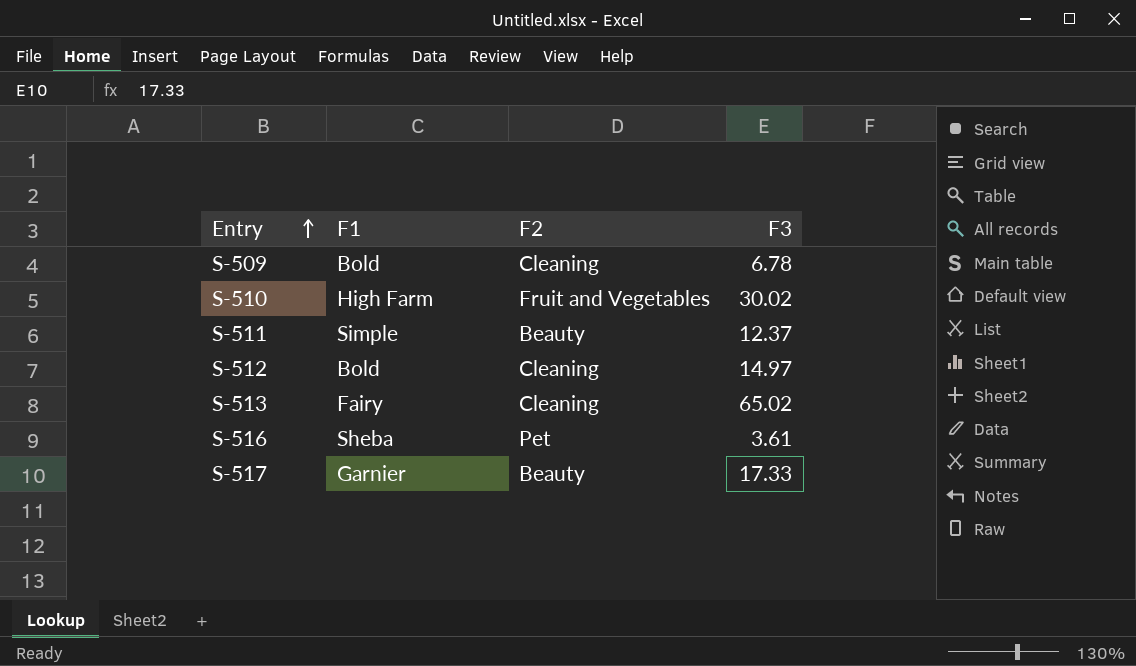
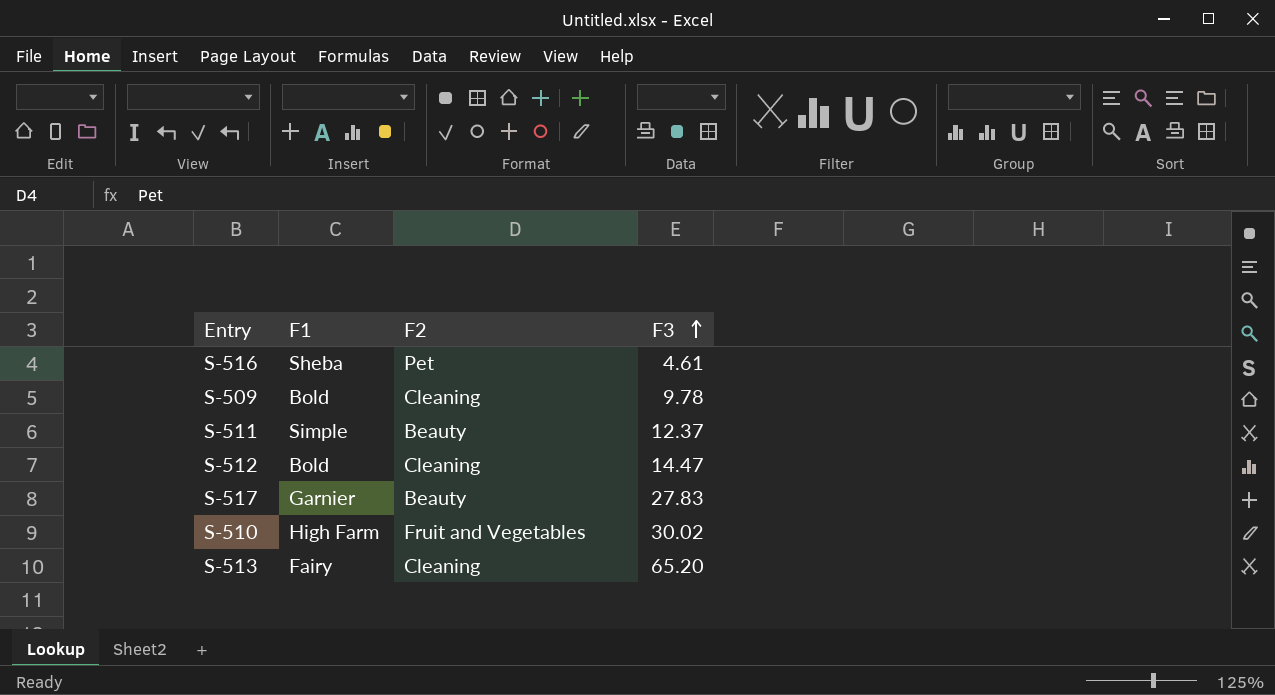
row order: Entry ascending -> F3 ascending
S-516 | F3: 3.61 -> 4.61
S-509 | F3: 6.78 -> 9.78
S-512 | F3: 14.97 -> 14.47
S-517 | F3: 17.33 -> 27.83
S-513 | F3: 65.02 -> 65.20

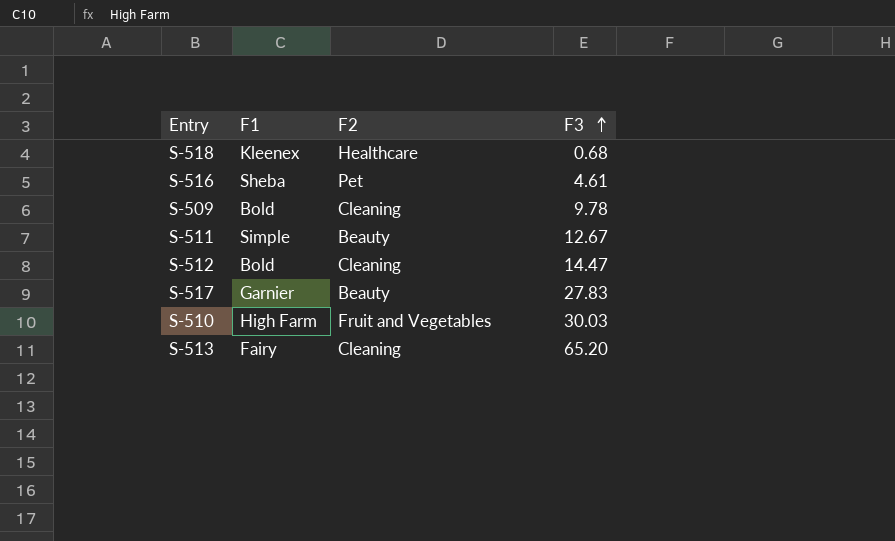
row S-518: none -> Kleenex | Healthcare | 0.68
S-511 | F3: 12.37 -> 12.67
S-510 | F3: 30.02 -> 30.03

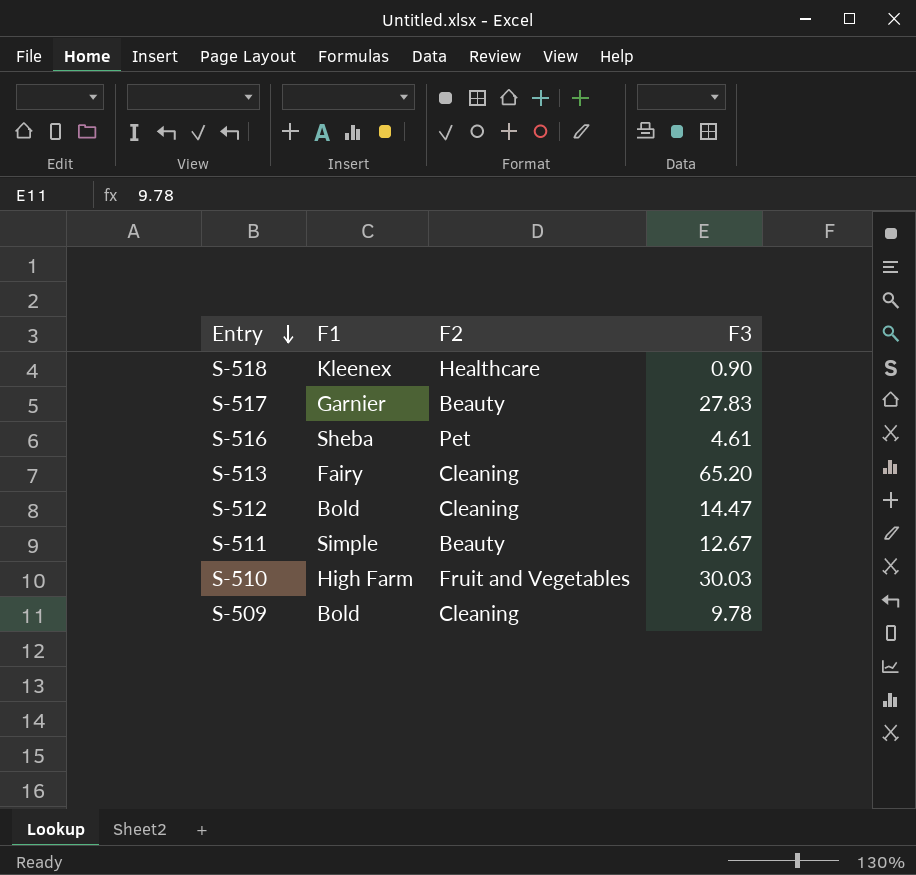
row order: F3 ascending -> Entry descending
S-518 | F3: 0.68 -> 0.90

